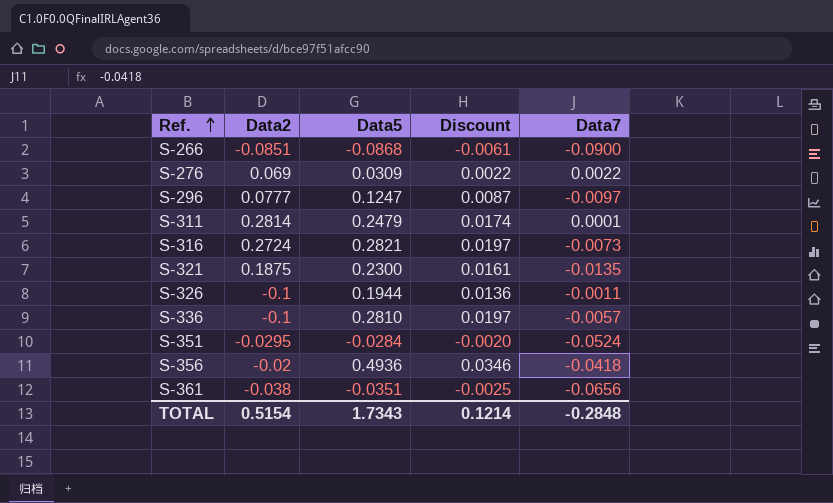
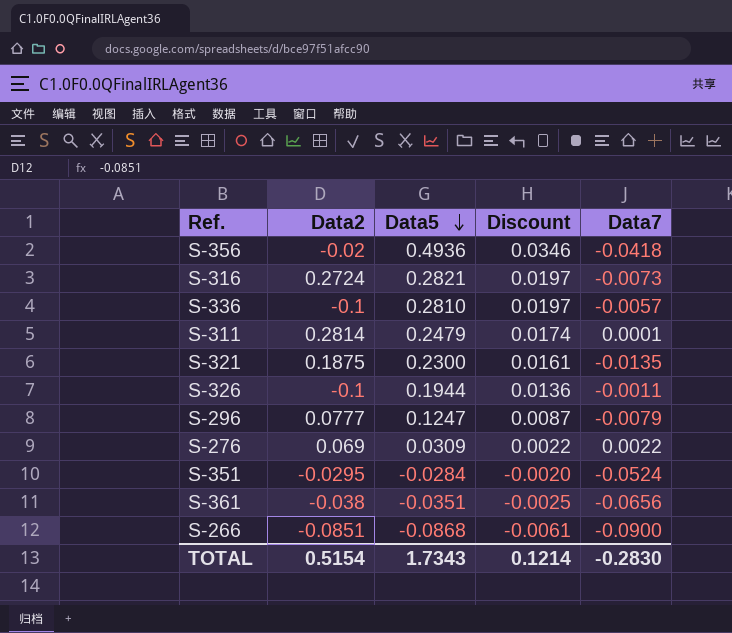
row order: Ref. ascending -> Data5 descending
S-296 | Data7: -0.0097 -> -0.0079
TOTAL | Data7: -0.2848 -> -0.2830

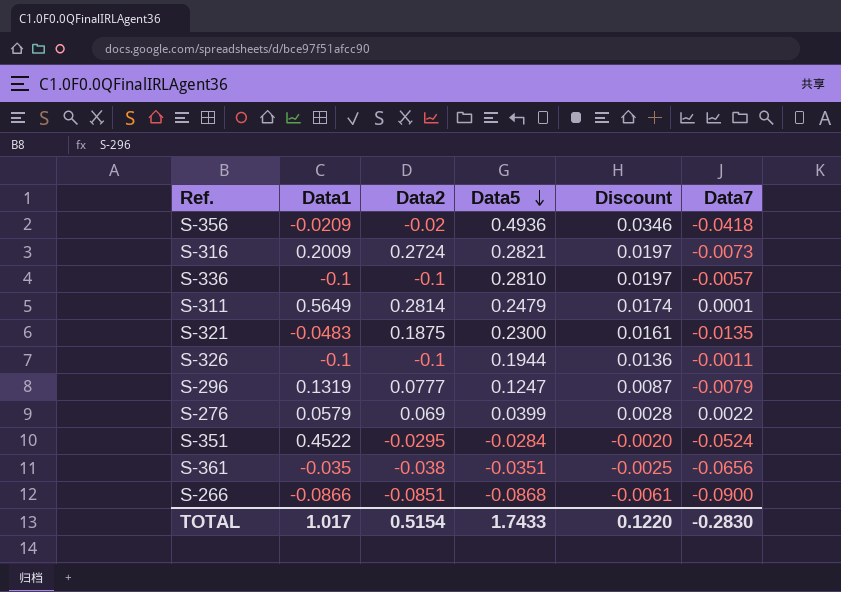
column Data1 | position: none -> 2
S-276 | Data5: 0.0309 -> 0.0399
S-276 | Discount: 0.0022 -> 0.0028
TOTAL | Data5: 1.7343 -> 1.7433
TOTAL | Discount: 0.1214 -> 0.1220

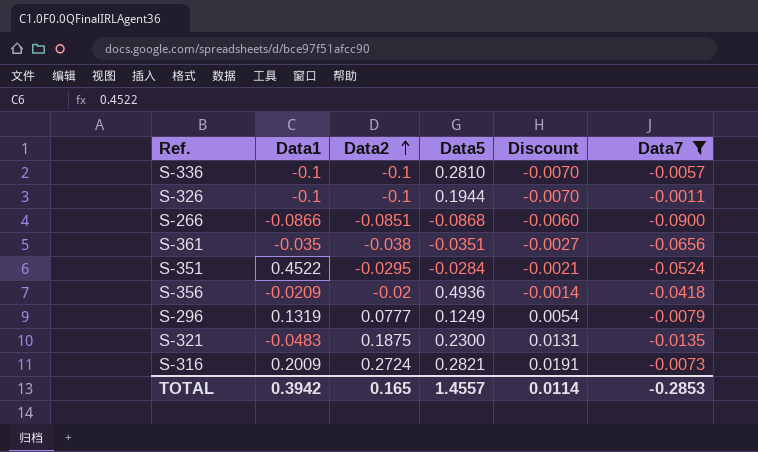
filter: none -> Data7 <= -0.0011
row order: Data5 descending -> Data2 ascending
column Discount | formula: [Data5] * 0.07 -> [Data2] * 0.07
S-296 | Data5: 0.1247 -> 0.1249
TOTAL | Data1: 1.017 -> 0.3942
TOTAL | Data2: 0.5154 -> 0.165
TOTAL | Data5: 1.7433 -> 1.4557
TOTAL | Discount: 0.1220 -> 0.0114
TOTAL | Data7: -0.2830 -> -0.2853

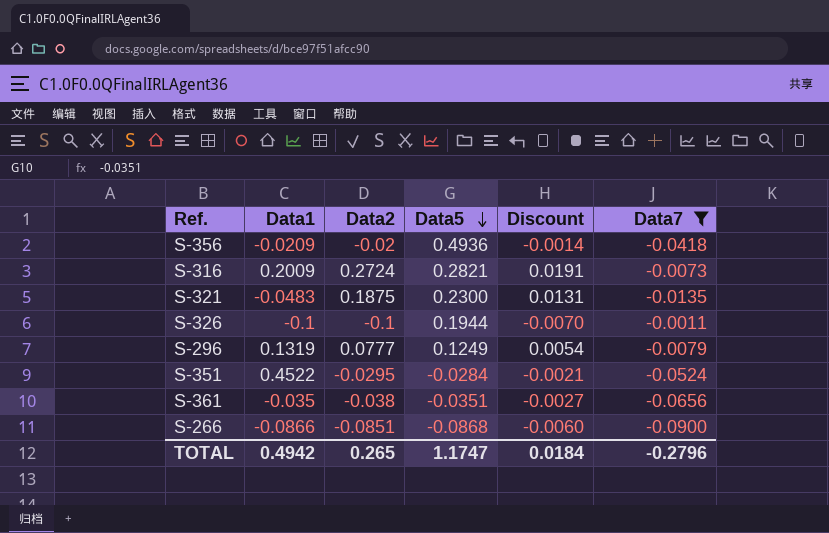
row order: Data2 ascending -> Data5 descending
row S-336: -0.1 | -0.1 | 0.2810 | -0.0070 | -0.0057 -> none
TOTAL | Data1: 0.3942 -> 0.4942
TOTAL | Data2: 0.165 -> 0.265
TOTAL | Data5: 1.4557 -> 1.1747
TOTAL | Discount: 0.0114 -> 0.0184
TOTAL | Data7: -0.2853 -> -0.2796

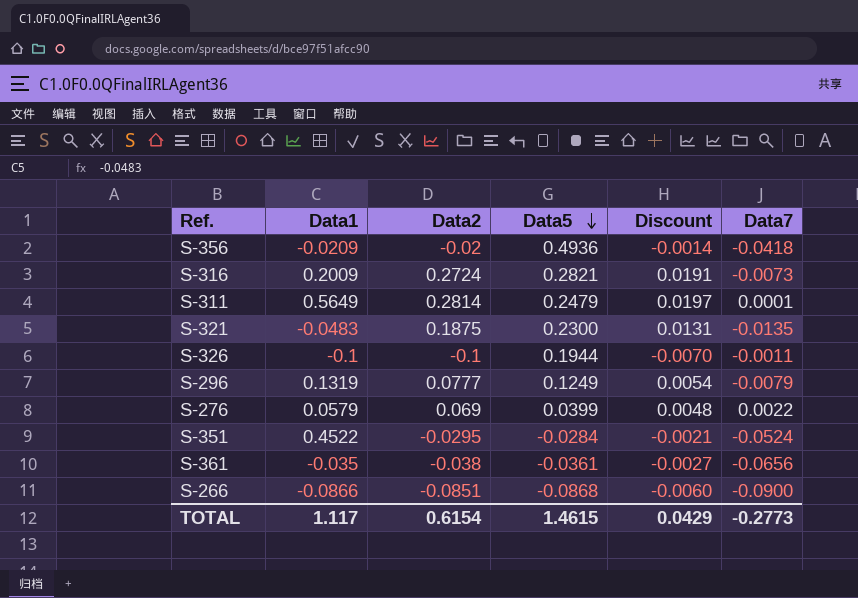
filter: Data7 <= -0.0011 -> none
S-361 | Data5: -0.0351 -> -0.0361
TOTAL | Data1: 0.4942 -> 1.117
TOTAL | Data2: 0.265 -> 0.6154
TOTAL | Data5: 1.1747 -> 1.4615
TOTAL | Discount: 0.0184 -> 0.0429
TOTAL | Data7: -0.2796 -> -0.2773

